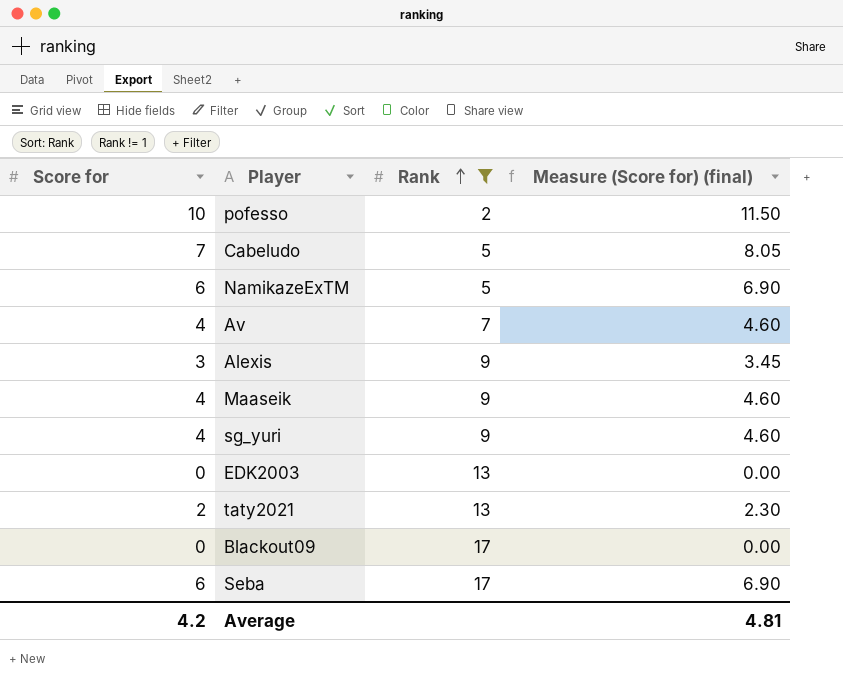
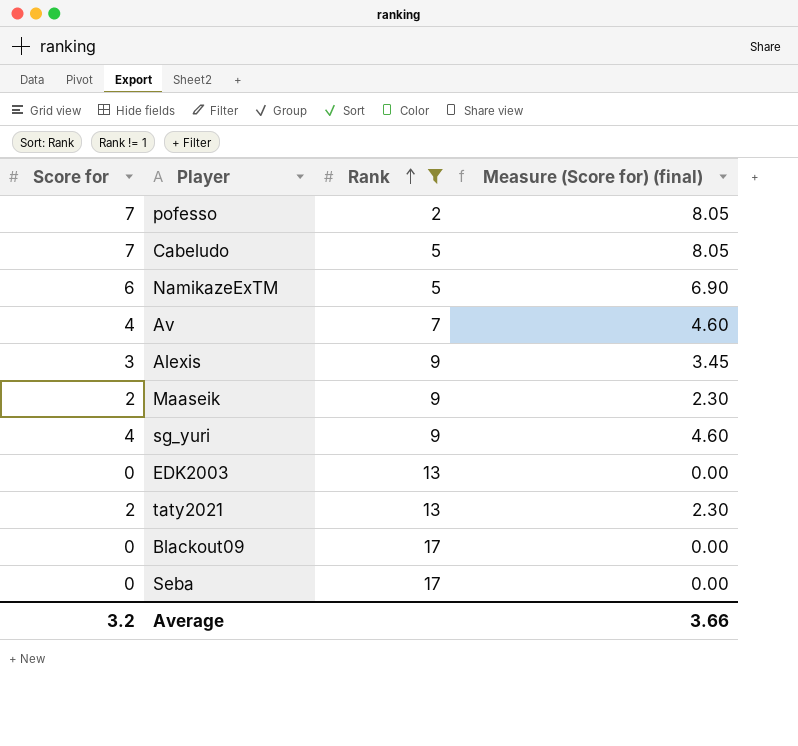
pofesso | Score for: 10 -> 7
pofesso | Measure (Score for) (final): 11.50 -> 8.05
Maaseik | Score for: 4 -> 2
Maaseik | Measure (Score for) (final): 4.60 -> 2.30
Seba | Score for: 6 -> 0
Seba | Measure (Score for) (final): 6.90 -> 0.00
Average | Score for: 4.2 -> 3.2
Average | Measure (Score for) (final): 4.81 -> 3.66

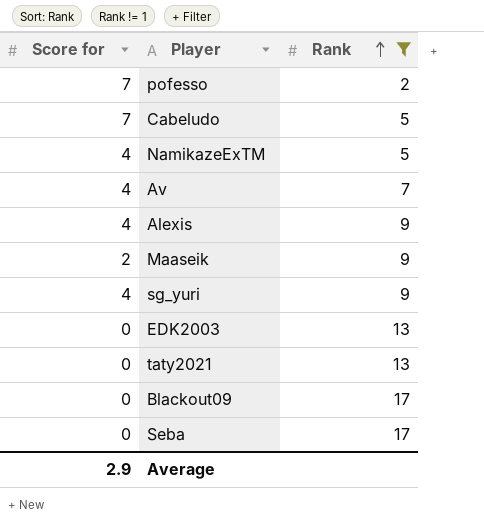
column Measure (Score for) (final) | formula: [Score for] * 1.15 -> none
NamikazeExTM | Score for: 6 -> 4
Alexis | Score for: 3 -> 4
taty2021 | Score for: 2 -> 0
Average | Score for: 3.2 -> 2.9

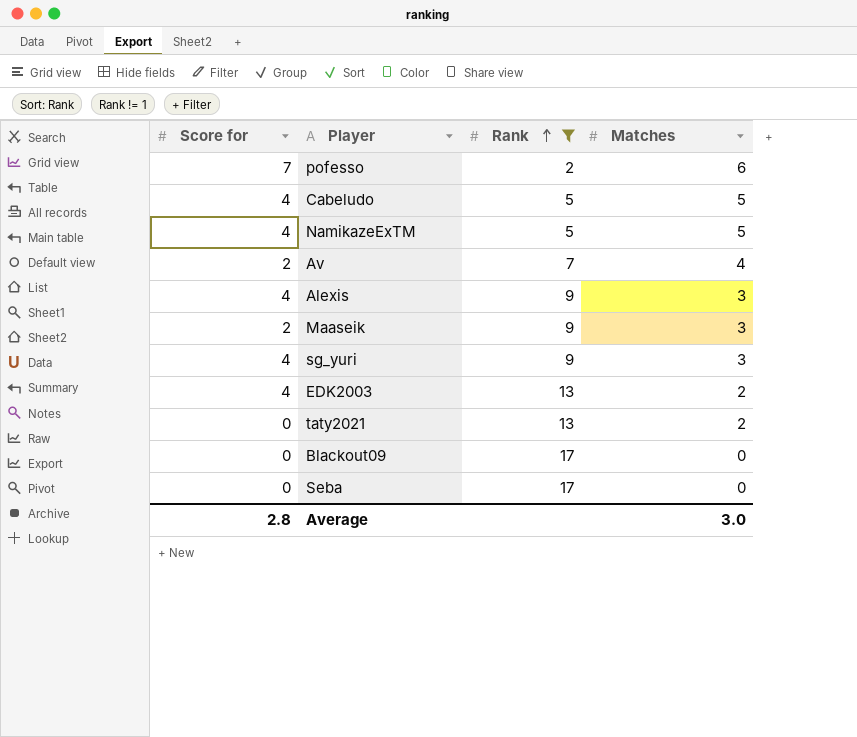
column Matches | position: none -> 4
Cabeludo | Score for: 7 -> 4
Av | Score for: 4 -> 2
EDK2003 | Score for: 0 -> 4
Average | Score for: 2.9 -> 2.8

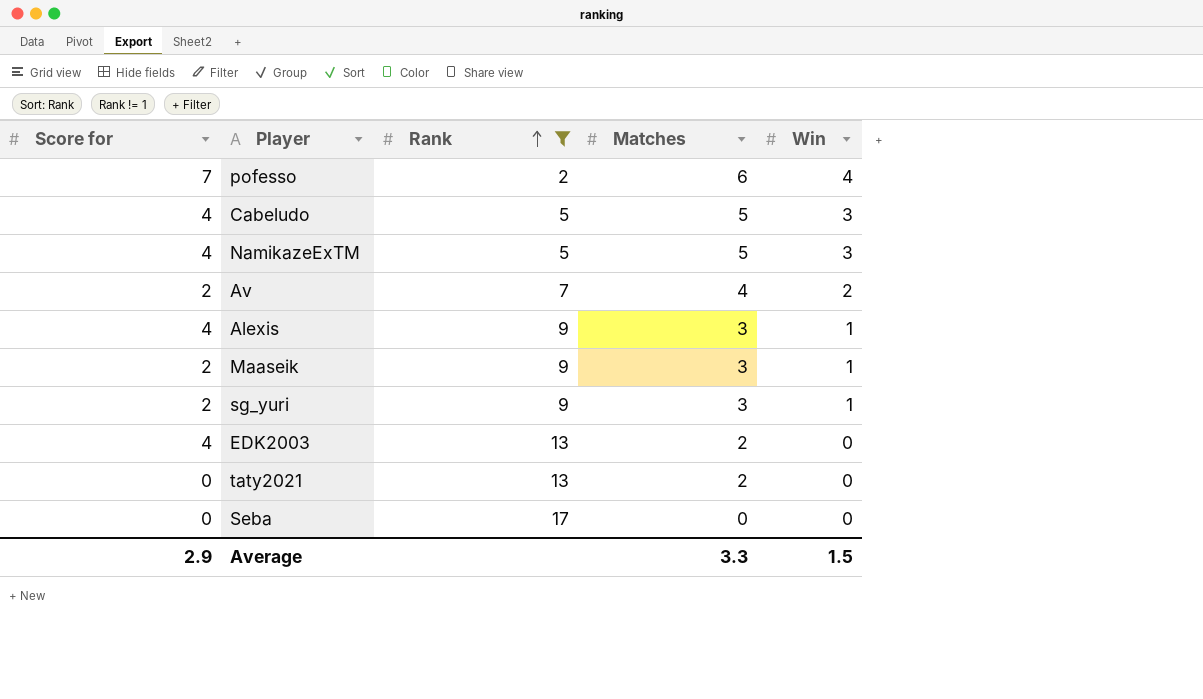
column Win | position: none -> 5
row Blackout09: 0 | 17 | 0 -> none
sg_yuri | Score for: 4 -> 2
Average | Score for: 2.8 -> 2.9
Average | Matches: 3.0 -> 3.3

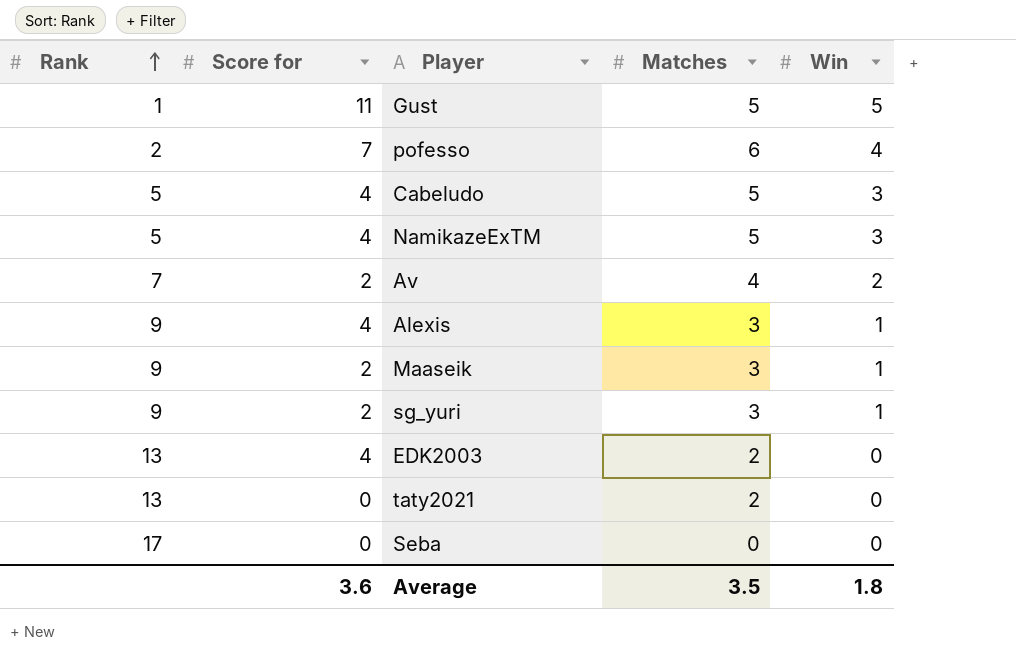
filter: Rank != 1 -> none
column Rank | position: 3 -> 1
Average | Score for: 2.9 -> 3.6
Average | Matches: 3.3 -> 3.5
Average | Win: 1.5 -> 1.8

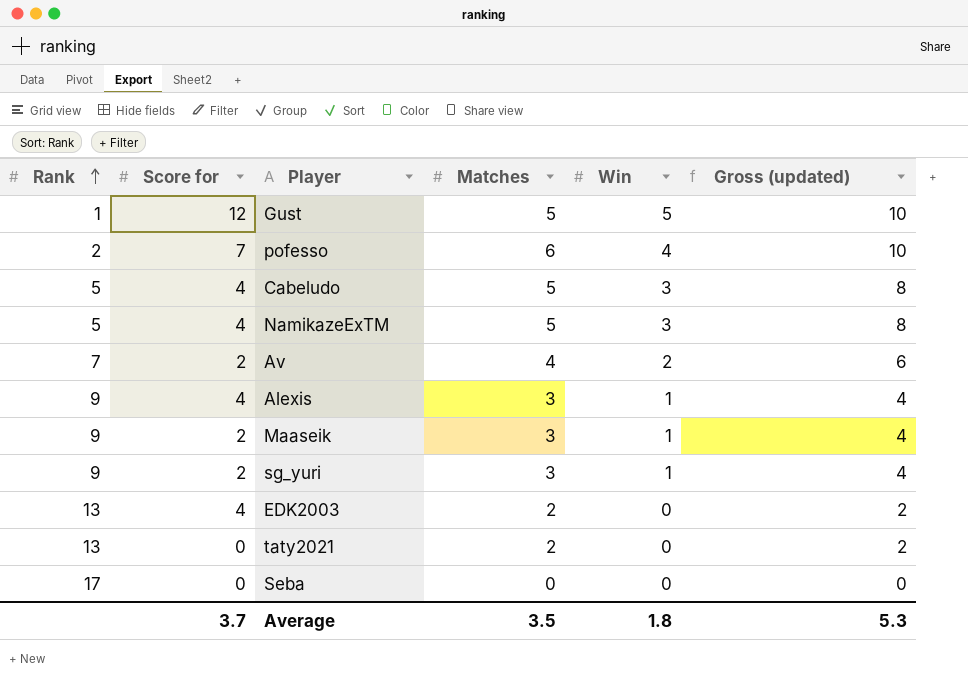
column Gross (updated) | formula: none -> [Matches] + [Win]
Gust | Score for: 11 -> 12
Average | Score for: 3.6 -> 3.7

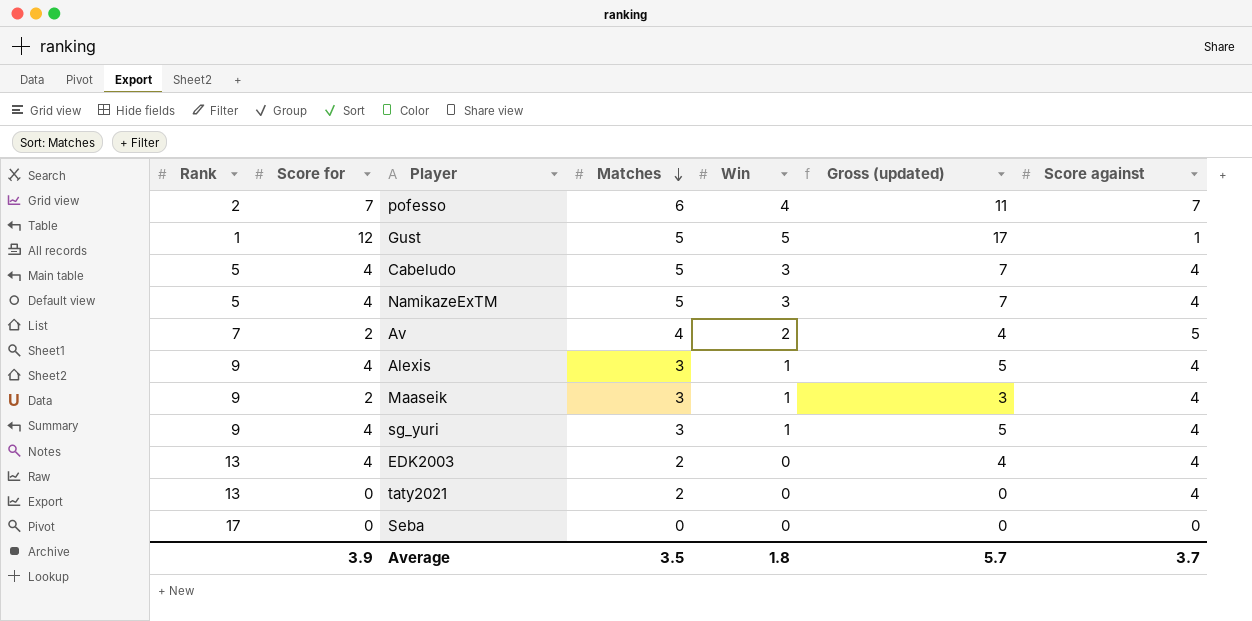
row order: Rank ascending -> Matches descending
column Gross (updated) | formula: [Matches] + [Win] -> [Score for] + [Win]
column Score against | position: none -> 7
sg_yuri | Score for: 2 -> 4
Average | Score for: 3.7 -> 3.9
Average | Gross (updated): 5.3 -> 5.7

